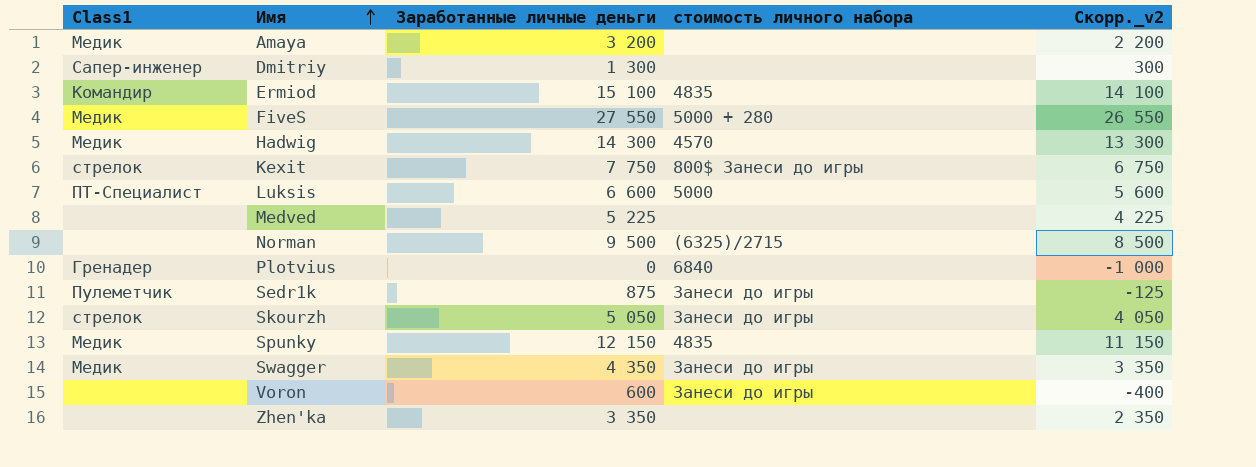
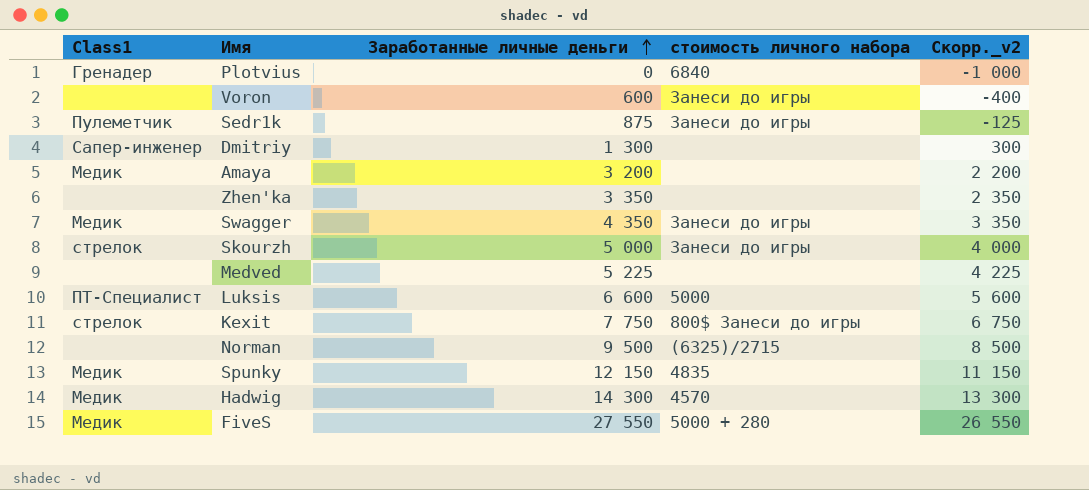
row order: Имя ascending -> Заработанные личные деньги ascending
row Ermiod: Командир | 15 100 | 4835 | 14 100 -> none
Skourzh | Заработанные личные деньги: 5 050 -> 5 000
Skourzh | Скорр._v2: 4 050 -> 4 000

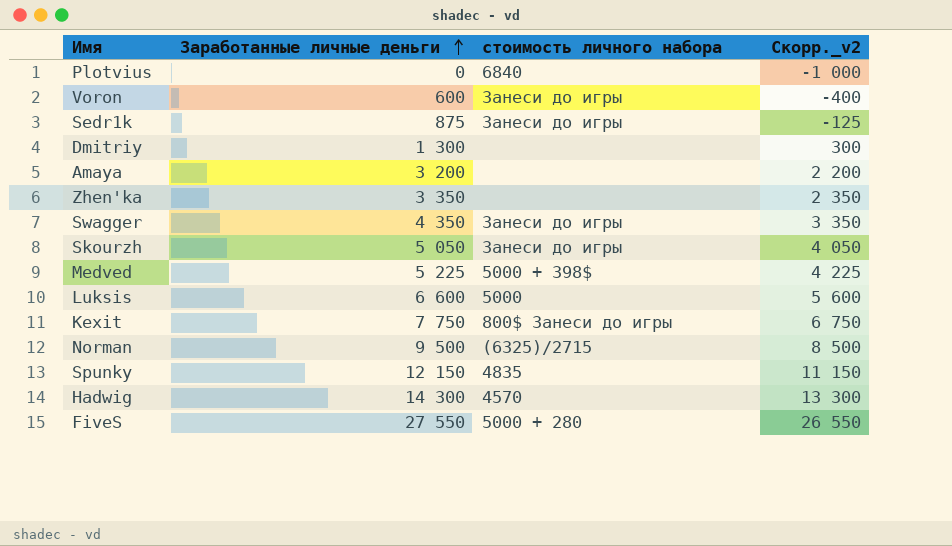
column Class1 | position: 1 -> none
Skourzh | Заработанные личные деньги: 5 000 -> 5 050
Skourzh | Скорр._v2: 4 000 -> 4 050
Medved | стоимость личного набора: none -> 5000 + 398$

